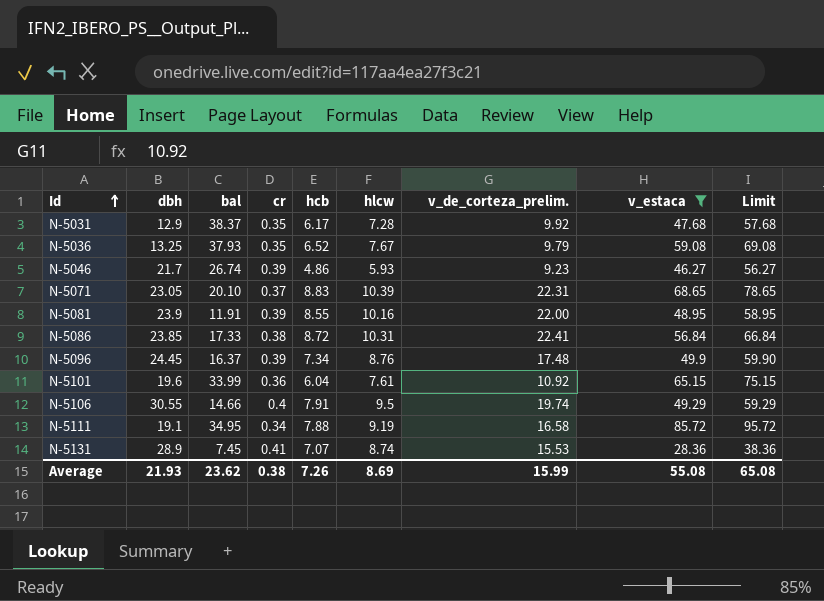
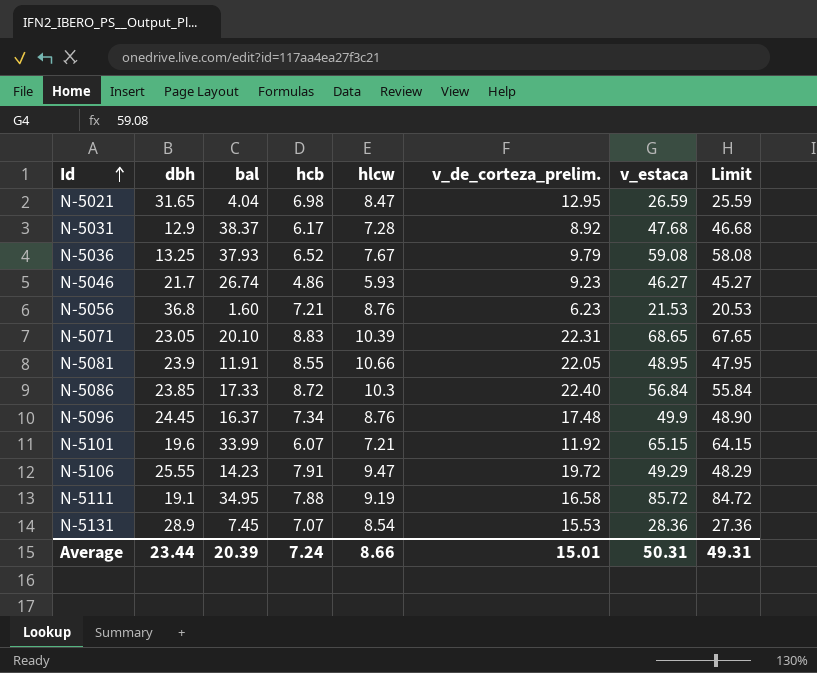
filter: v_estaca >= 28.36 -> none
column cr | position: 4 -> none
column Limit | formula: [v_estaca] + 10 -> [v_estaca] - 1
N-5031 | v_de_corteza_prelim.: 9.92 -> 8.92
N-5081 | hlcw: 10.16 -> 10.66
N-5081 | v_de_corteza_prelim.: 22.00 -> 22.05
N-5086 | hlcw: 10.31 -> 10.3
N-5086 | v_de_corteza_prelim.: 22.41 -> 22.40
N-5101 | hcb: 6.04 -> 6.07
N-5101 | hlcw: 7.61 -> 7.21
N-5101 | v_de_corteza_prelim.: 10.92 -> 11.92
N-5106 | dbh: 30.55 -> 25.55
N-5106 | bal: 14.66 -> 14.23
N-5106 | hlcw: 9.5 -> 9.47
N-5106 | v_de_corteza_prelim.: 19.74 -> 19.72
N-5131 | hlcw: 8.74 -> 8.54
Average | dbh: 21.93 -> 23.44
Average | bal: 23.62 -> 20.39
Average | hcb: 7.26 -> 7.24
Average | hlcw: 8.69 -> 8.66
Average | v_de_corteza_prelim.: 15.99 -> 15.01
Average | v_estaca: 55.08 -> 50.31
Average | Limit: 65.08 -> 49.31

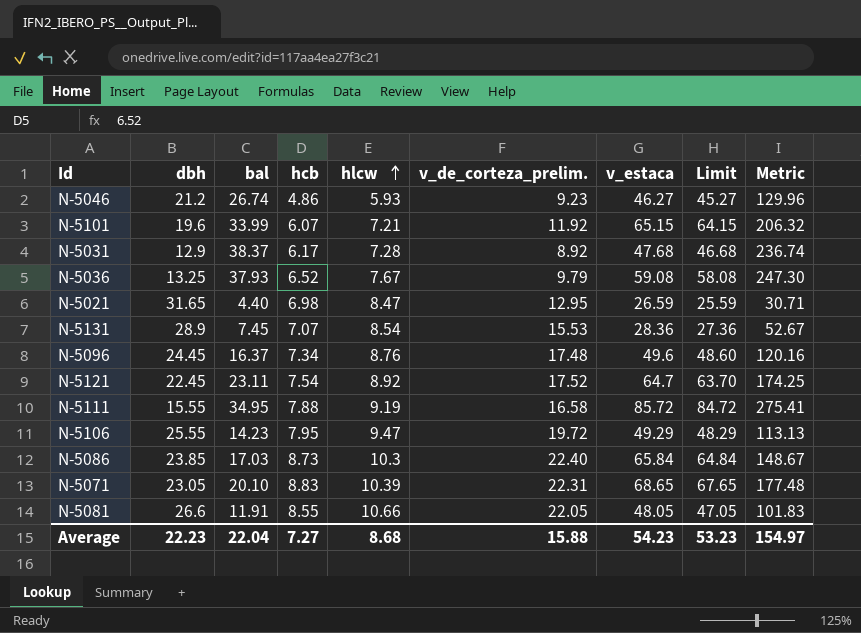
row order: Id ascending -> hlcw ascending
column Metric | formula: none -> [bal] * [hcb]
row N-5056: 36.8 | 1.60 | 7.21 | 8.76 | 6.23 | 21.53 | 20.53 -> none
N-5046 | dbh: 21.7 -> 21.2
N-5021 | bal: 4.04 -> 4.40
N-5096 | v_estaca: 49.9 -> 49.6
N-5096 | Limit: 48.90 -> 48.60
row N-5121: none -> 22.45 | 23.11 | 7.54 | 8.92 | 17.52 | 64.7 | 63.70 | 174.25
N-5111 | dbh: 19.1 -> 15.55
N-5106 | hcb: 7.91 -> 7.95
N-5086 | bal: 17.33 -> 17.03
N-5086 | hcb: 8.72 -> 8.73
N-5086 | v_estaca: 56.84 -> 65.84
N-5086 | Limit: 55.84 -> 64.84
N-5081 | dbh: 23.9 -> 26.6
N-5081 | v_estaca: 48.95 -> 48.05
N-5081 | Limit: 47.95 -> 47.05
Average | dbh: 23.44 -> 22.23
Average | bal: 20.39 -> 22.04
Average | hcb: 7.24 -> 7.27
Average | hlcw: 8.66 -> 8.68
Average | v_de_corteza_prelim.: 15.01 -> 15.88
Average | v_estaca: 50.31 -> 54.23
Average | Limit: 49.31 -> 53.23

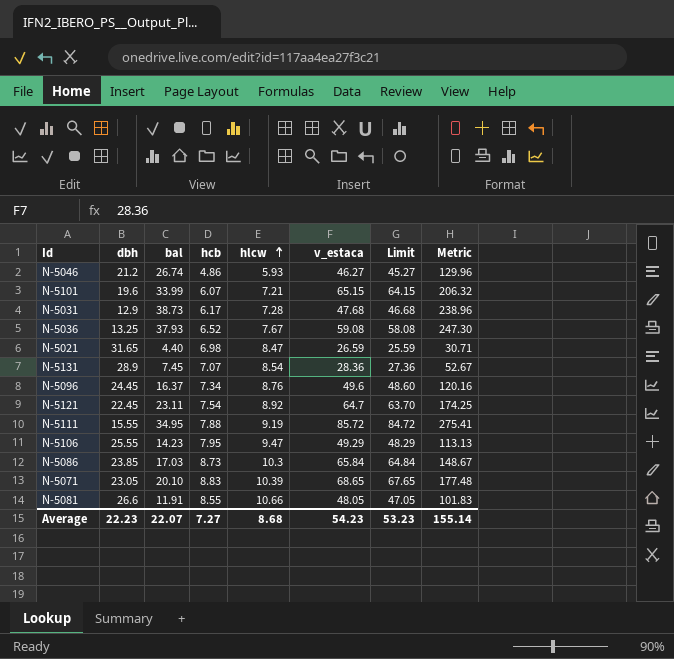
column v_de_corteza_prelim. | position: 6 -> none
N-5031 | bal: 38.37 -> 38.73
N-5031 | Metric: 236.74 -> 238.96
Average | bal: 22.04 -> 22.07
Average | Metric: 154.97 -> 155.14

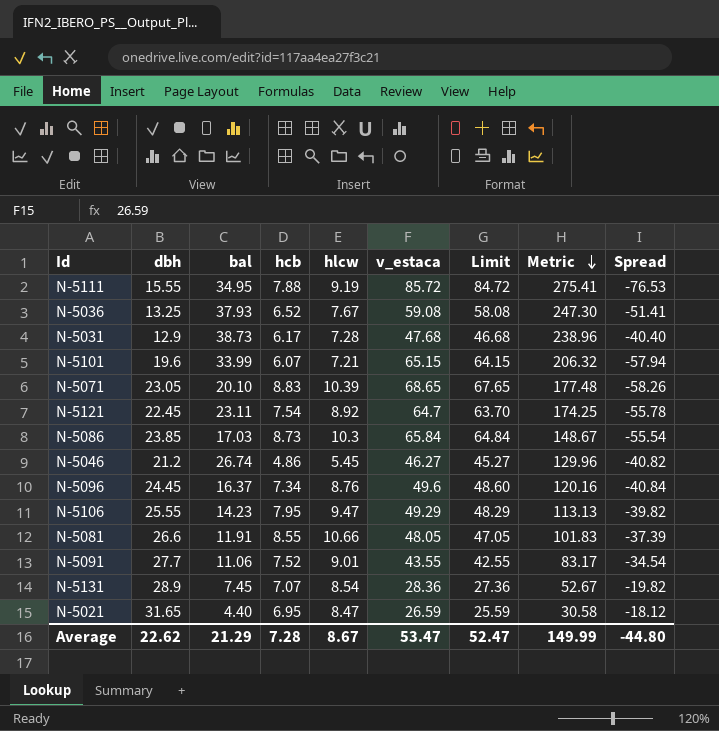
row order: hlcw ascending -> Metric descending
column Spread | formula: none -> [hlcw] - [v_estaca]
N-5046 | hlcw: 5.93 -> 5.45
row N-5091: none -> 27.7 | 11.06 | 7.52 | 9.01 | 43.55 | 42.55 | 83.17 | -34.54
N-5021 | hcb: 6.98 -> 6.95
N-5021 | Metric: 30.71 -> 30.58
Average | dbh: 22.23 -> 22.62
Average | bal: 22.07 -> 21.29
Average | hcb: 7.27 -> 7.28
Average | hlcw: 8.68 -> 8.67
Average | v_estaca: 54.23 -> 53.47
Average | Limit: 53.23 -> 52.47
Average | Metric: 155.14 -> 149.99

